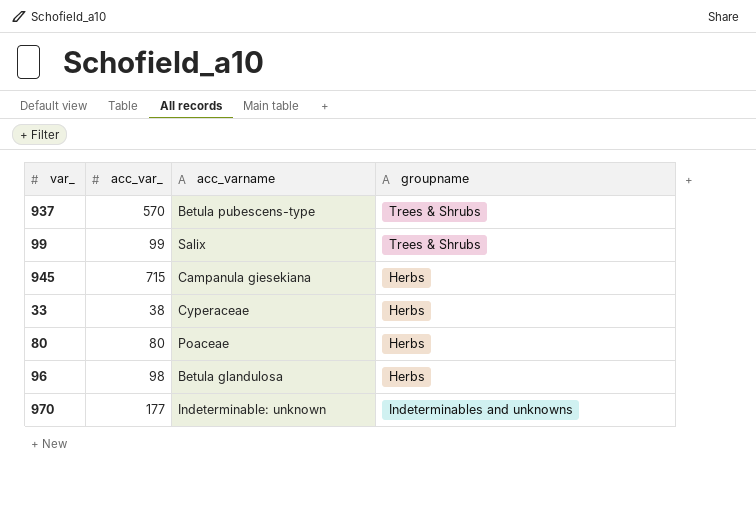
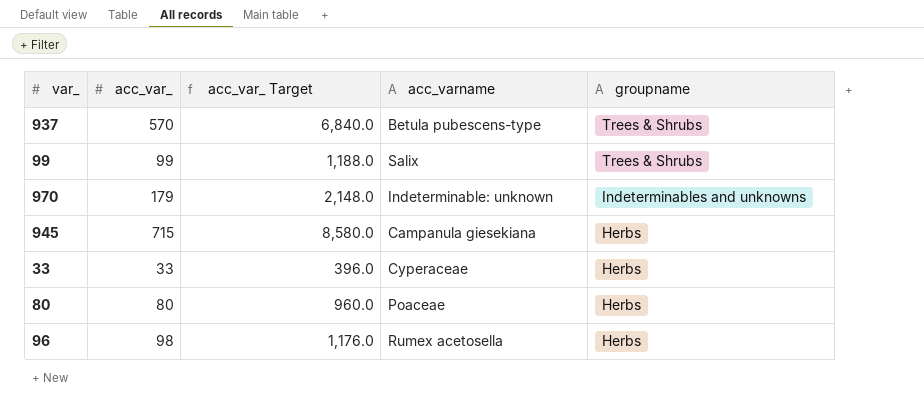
row order: none -> groupname descending
column acc_var_ Target | formula: none -> [acc_var_] * 12
970 | acc_var_: 177 -> 179
33 | acc_var_: 38 -> 33
96 | acc_varname: Betula glandulosa -> Rumex acetosella

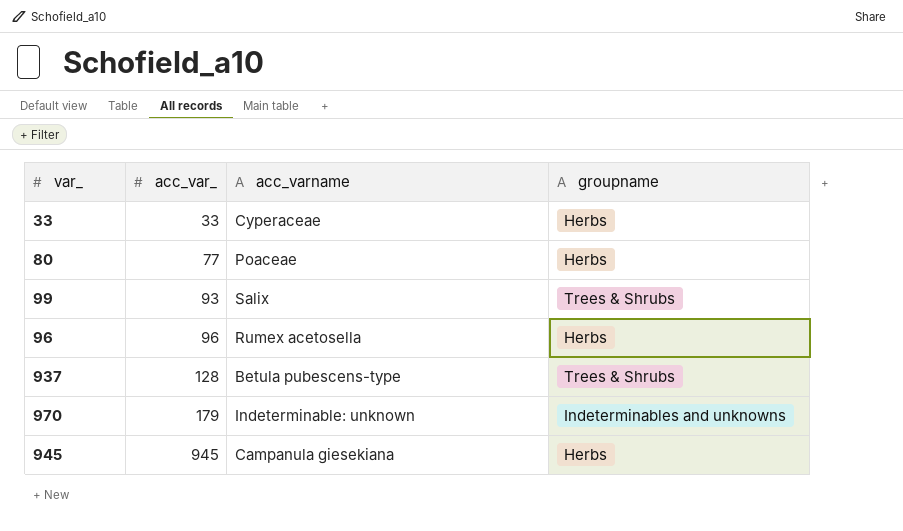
row order: groupname descending -> acc_var_ ascending
column acc_var_ Target | formula: [acc_var_] * 12 -> none
80 | acc_var_: 80 -> 77
99 | acc_var_: 99 -> 93
96 | acc_var_: 98 -> 96
937 | acc_var_: 570 -> 128
945 | acc_var_: 715 -> 945

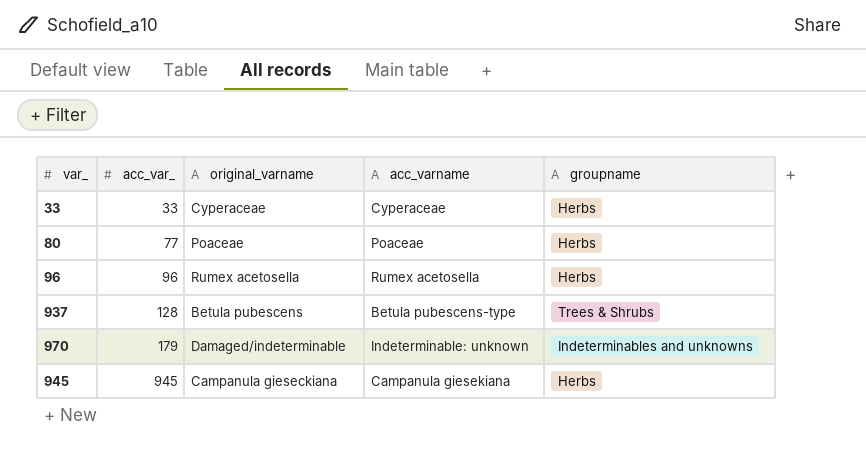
column original_varname | position: none -> 3
row 99: 93 | Salix | Trees & Shrubs -> none

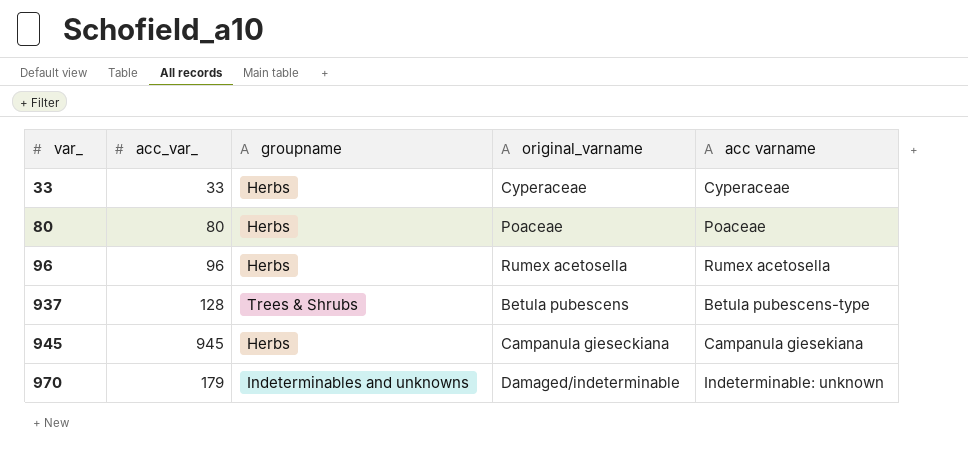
row order: acc_var_ ascending -> var_ ascending
column groupname | position: 5 -> 3
column name: acc_varname -> acc varname
80 | acc_var_: 77 -> 80

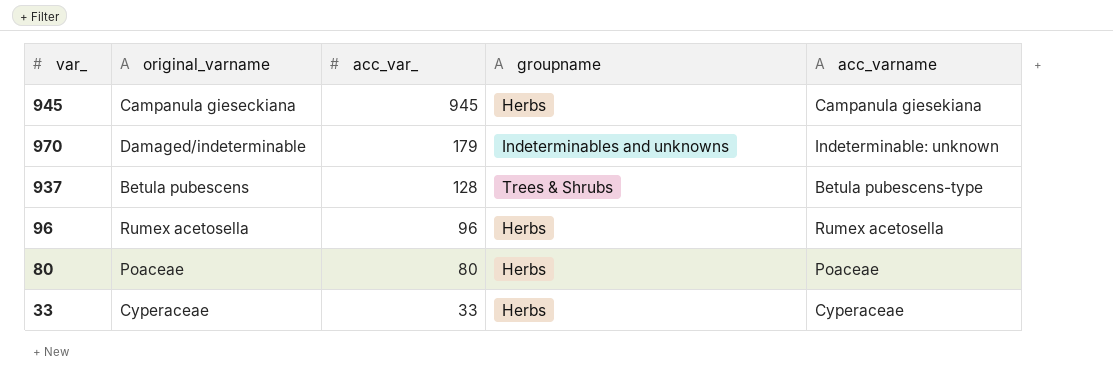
row order: var_ ascending -> acc_var_ descending
column original_varname | position: 4 -> 2
column name: acc varname -> acc_varname

